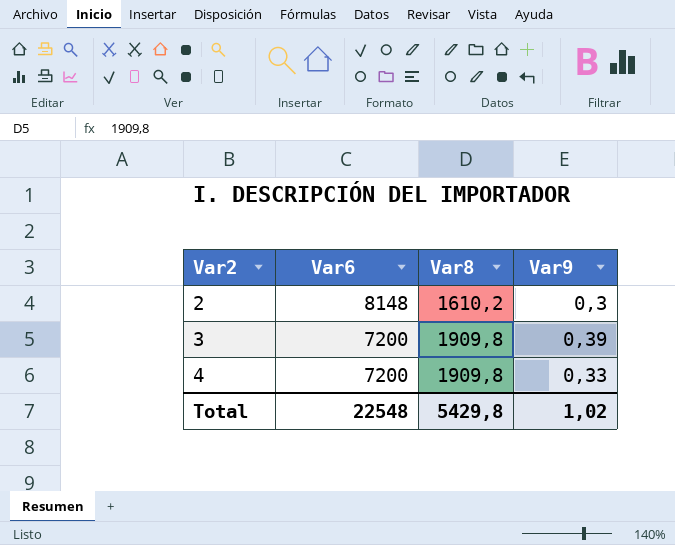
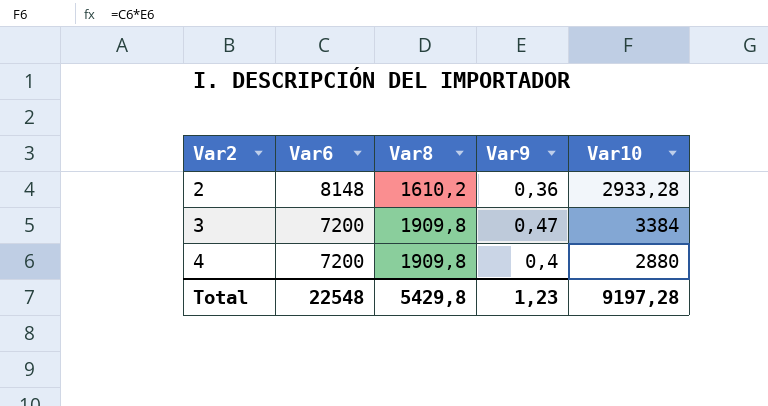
column Var10 | formula: none -> [Var6] * [Var9]
2 | Var9: 0,3 -> 0,36
3 | Var9: 0,39 -> 0,47
4 | Var9: 0,33 -> 0,4
Total | Var9: 1,02 -> 1,23

